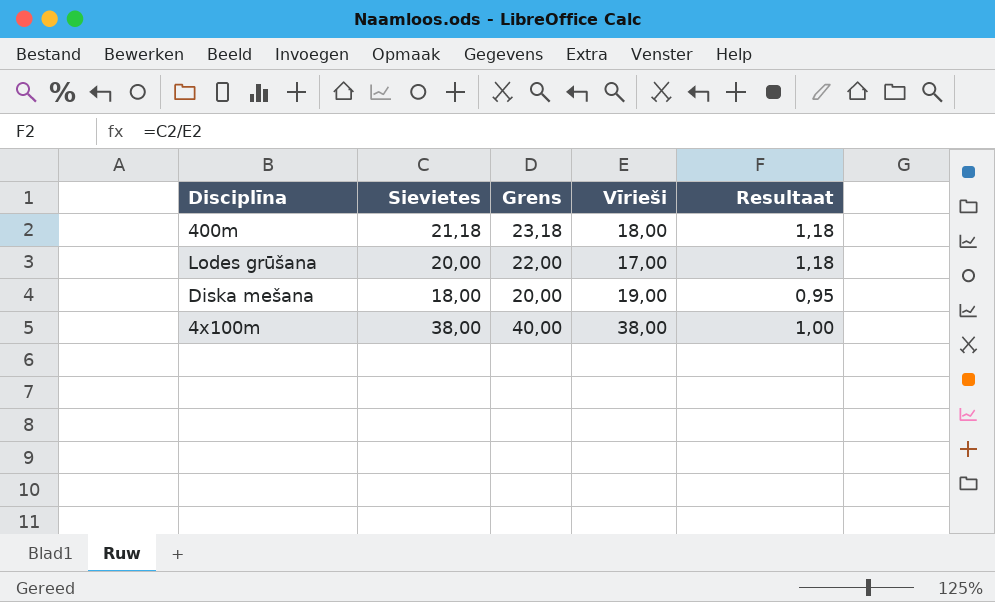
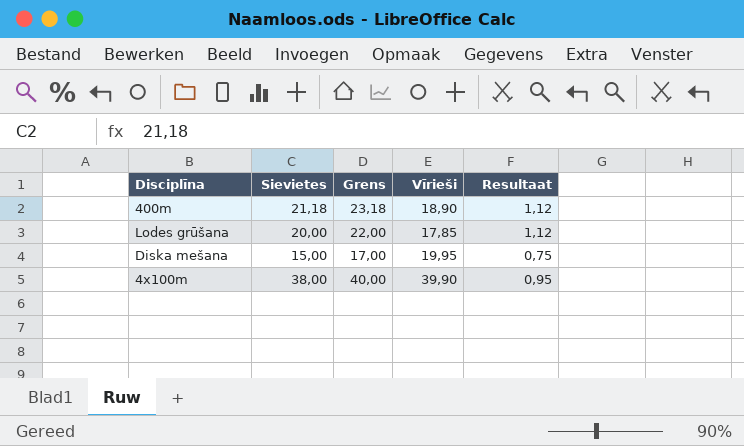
400m | Vīrieši: 18,00 -> 18,90
400m | Resultaat: 1,18 -> 1,12
Lodes grūšana | Vīrieši: 17,00 -> 17,85
Lodes grūšana | Resultaat: 1,18 -> 1,12
Diska mešana | Sievietes: 18,00 -> 15,00
Diska mešana | Grens: 20,00 -> 17,00
Diska mešana | Vīrieši: 19,00 -> 19,95
Diska mešana | Resultaat: 0,95 -> 0,75
4x100m | Vīrieši: 38,00 -> 39,90
4x100m | Resultaat: 1,00 -> 0,95

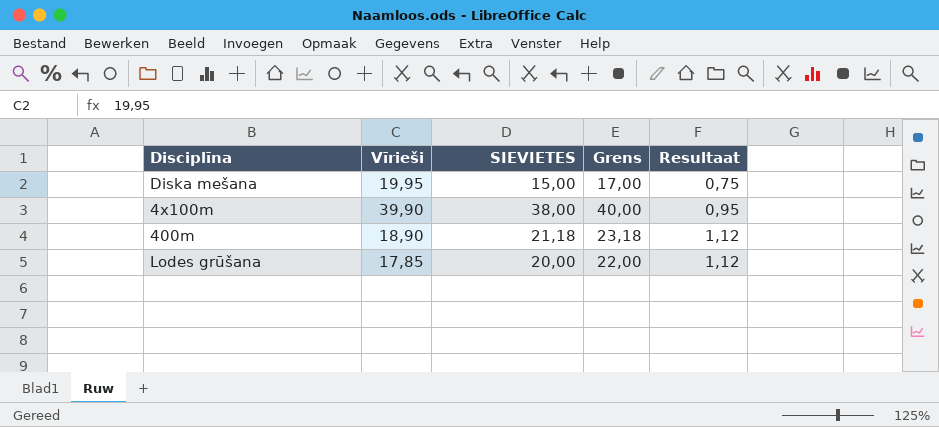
row order: none -> Resultaat ascending
column Vīrieši | position: 4 -> 2
column name: Sievietes -> SIEVIETES

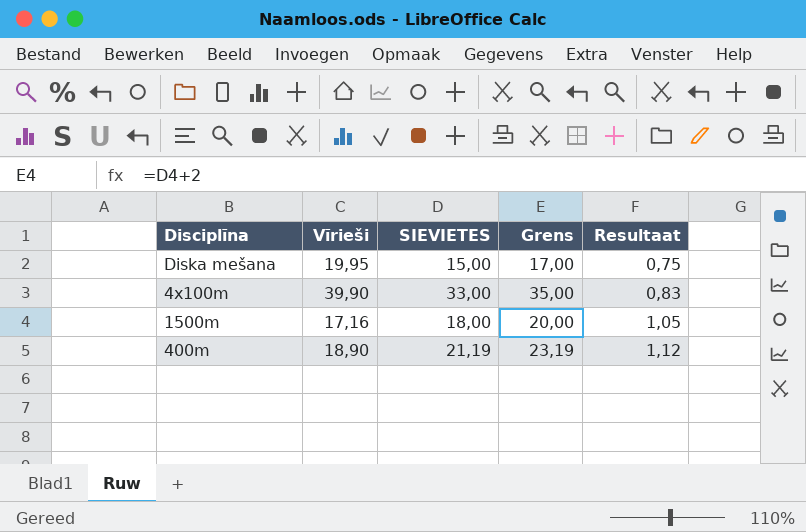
row Lodes grūšana: 17,85 | 20,00 | 22,00 | 1,12 -> none
4x100m | SIEVIETES: 38,00 -> 33,00
4x100m | Grens: 40,00 -> 35,00
4x100m | Resultaat: 0,95 -> 0,83
row 1500m: none -> 17,16 | 18,00 | 20,00 | 1,05
400m | SIEVIETES: 21,18 -> 21,19
400m | Grens: 23,18 -> 23,19

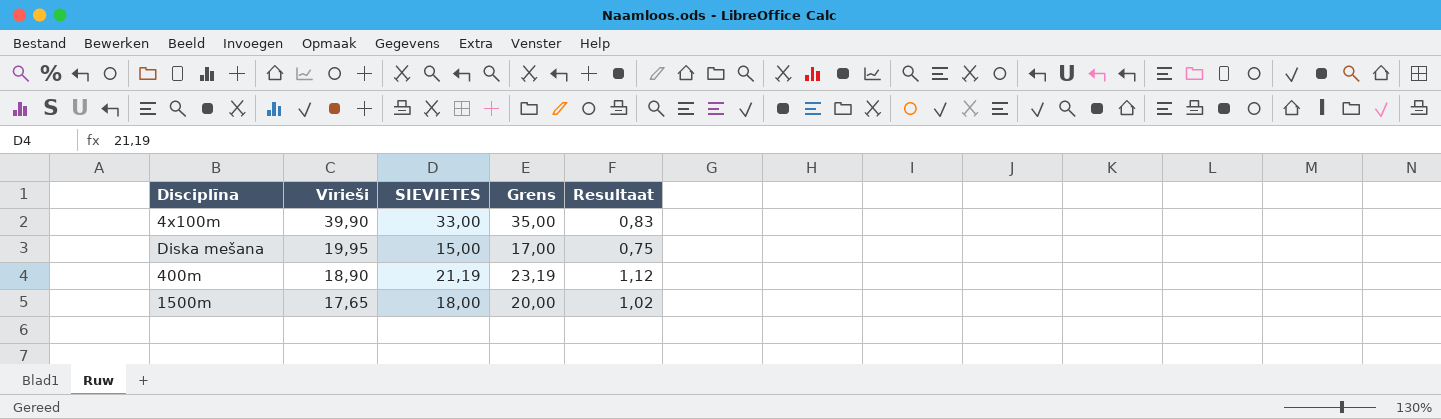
row order: Resultaat ascending -> Vīrieši descending
1500m | Vīrieši: 17,16 -> 17,65
1500m | Resultaat: 1,05 -> 1,02

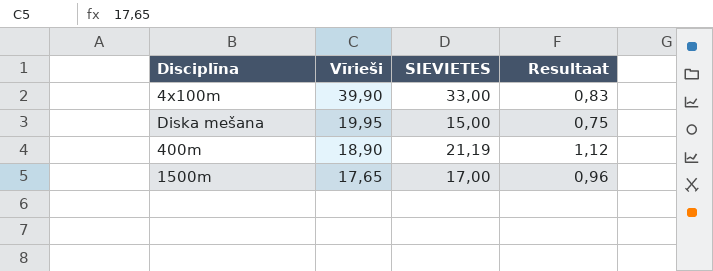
column Grens | formula: [SIEVIETES] + 2 -> none
1500m | SIEVIETES: 18,00 -> 17,00
1500m | Resultaat: 1,02 -> 0,96

